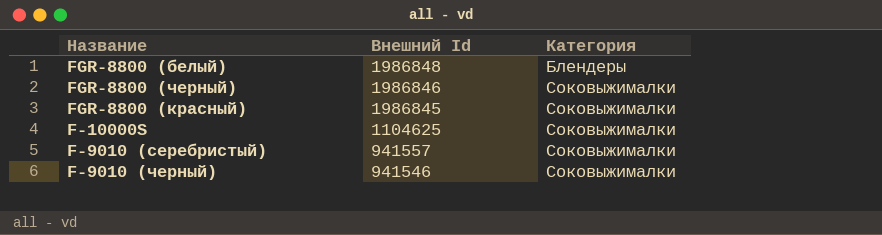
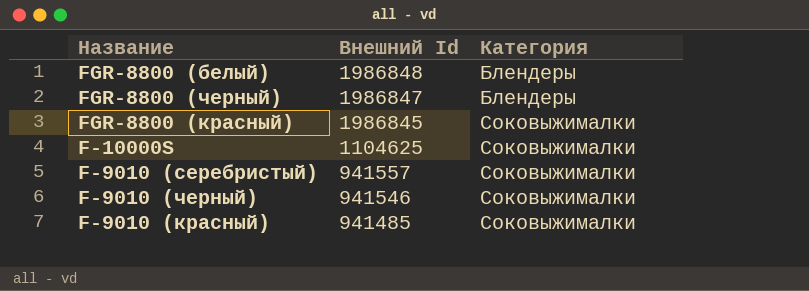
FGR-8800 (черный) | Внешний Id: 1986846 -> 1986847
FGR-8800 (черный) | Категория: Соковыжималки -> Блендеры
row F-9010 (красный): none -> 941485 | Соковыжималки

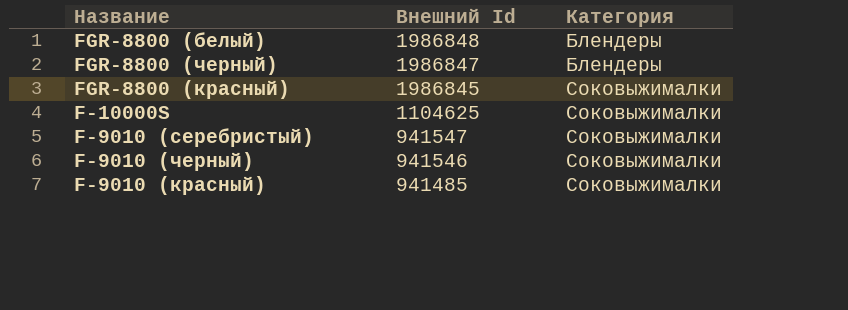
F-9010 (серебристый) | Внешний Id: 941557 -> 941547

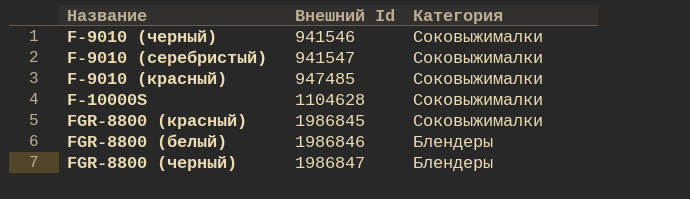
row order: Внешний Id descending -> Внешний Id ascending
F-9010 (красный) | Внешний Id: 941485 -> 947485
F-10000S | Внешний Id: 1104625 -> 1104628
FGR-8800 (белый) | Внешний Id: 1986848 -> 1986846

